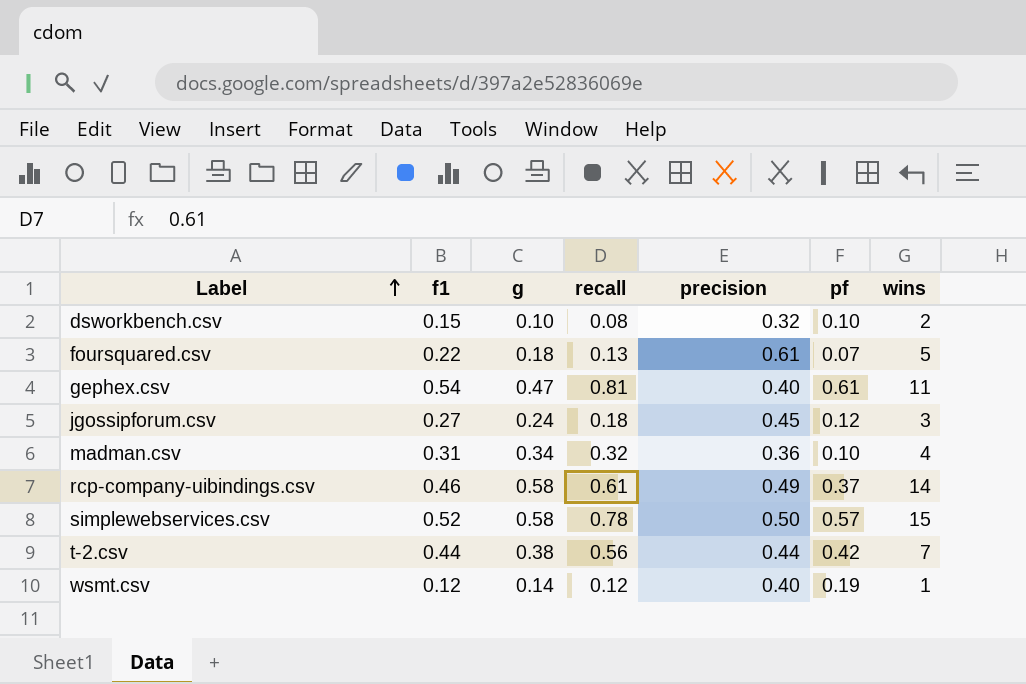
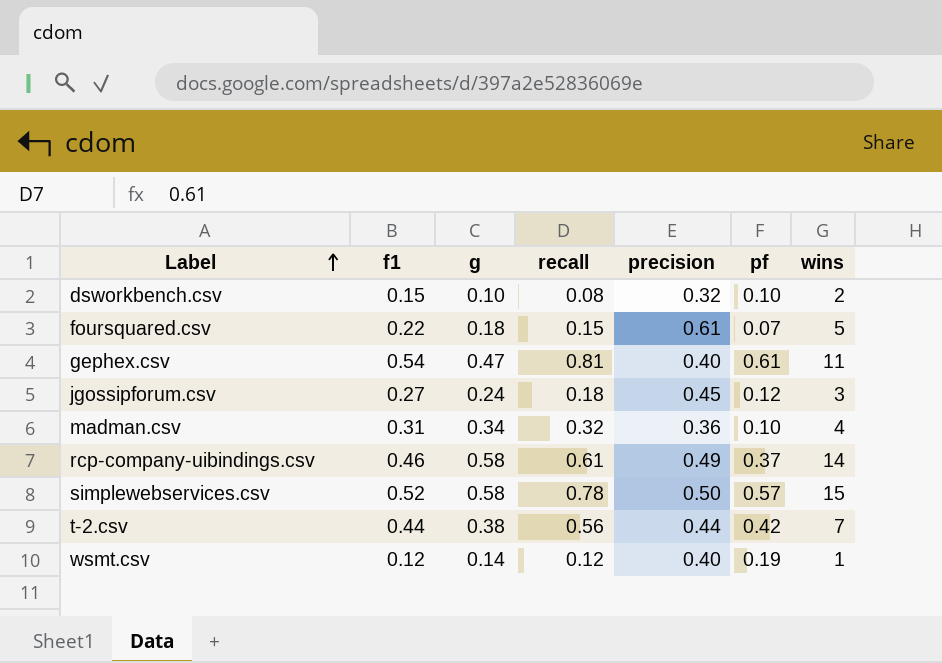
foursquared.csv | recall: 0.13 -> 0.15

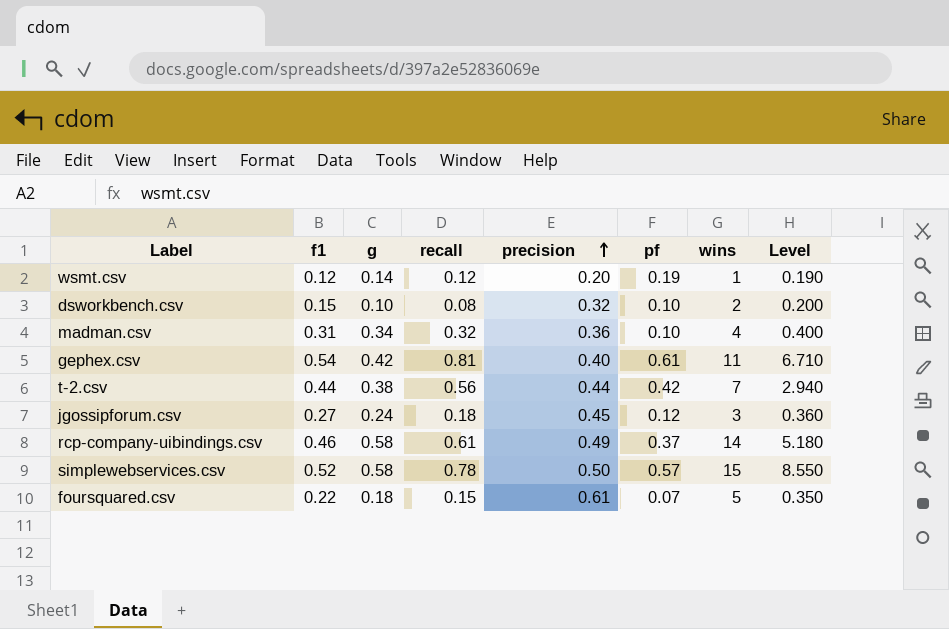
row order: Label ascending -> precision ascending
column Level | formula: none -> [pf] * [wins]
wsmt.csv | precision: 0.40 -> 0.20
gephex.csv | g: 0.47 -> 0.42

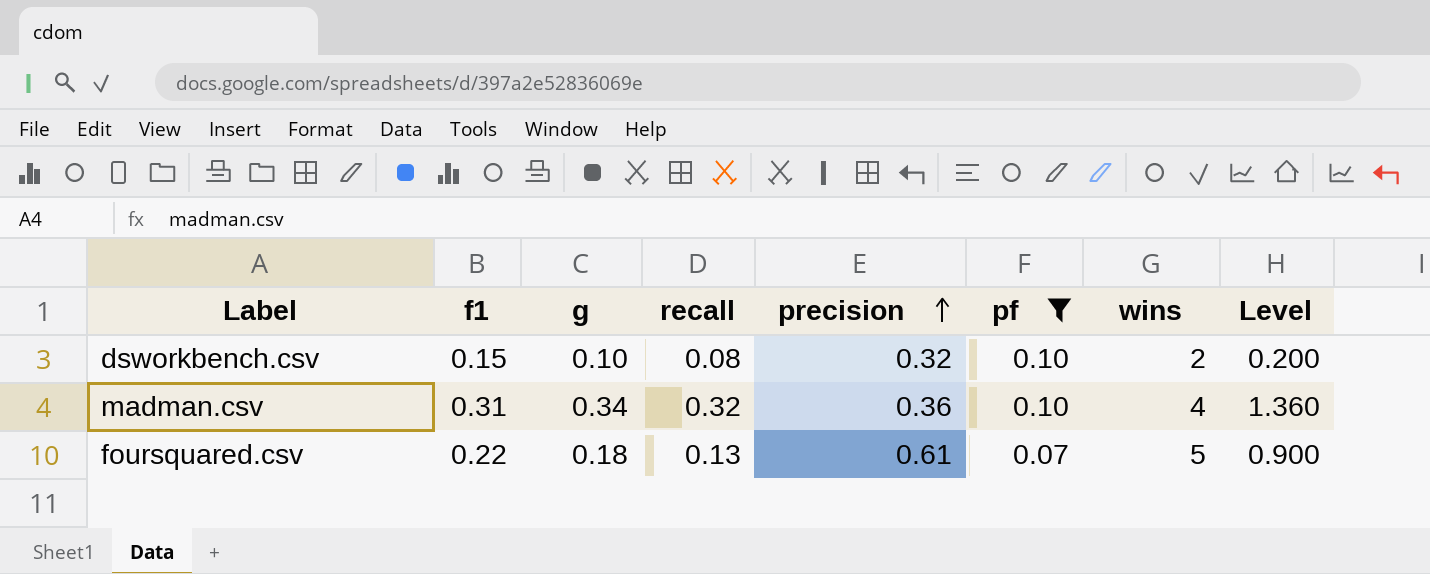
filter: none -> pf <= 0.10
column Level | formula: [pf] * [wins] -> [g] * [wins]
foursquared.csv | recall: 0.15 -> 0.13

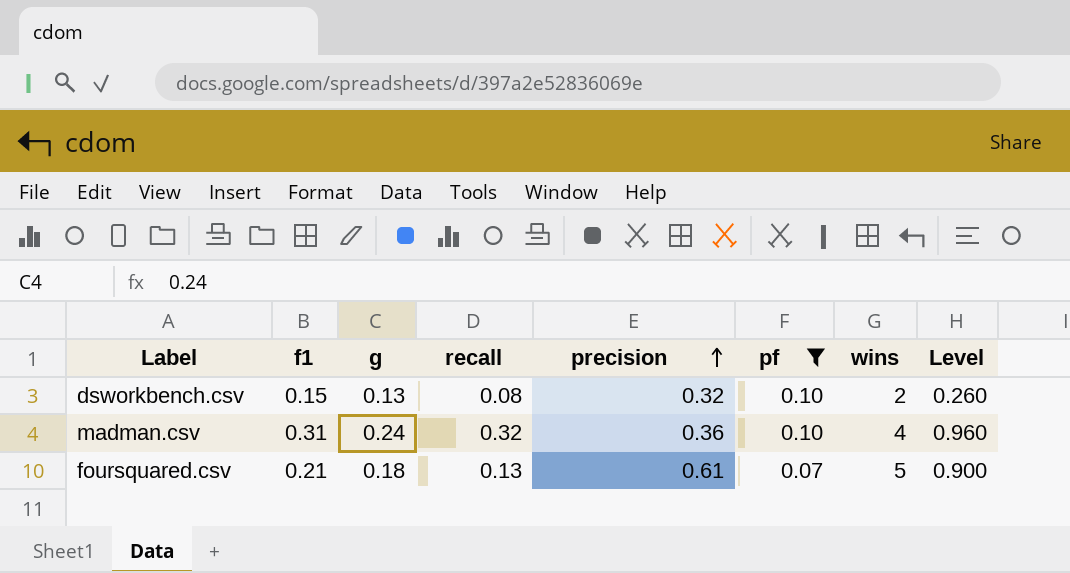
dsworkbench.csv | g: 0.10 -> 0.13
dsworkbench.csv | Level: 0.200 -> 0.260
madman.csv | g: 0.34 -> 0.24
madman.csv | Level: 1.360 -> 0.960
foursquared.csv | f1: 0.22 -> 0.21

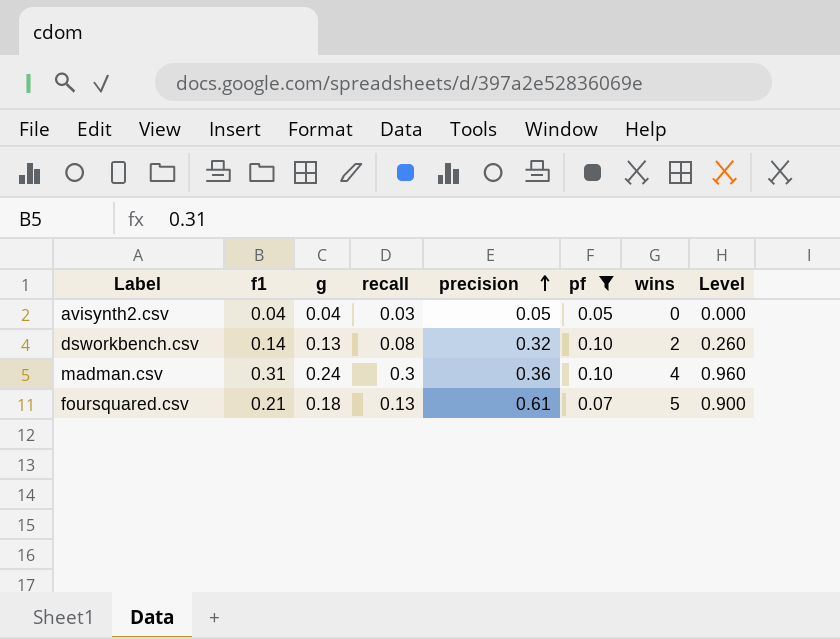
row avisynth2.csv: none -> 0.04 | 0.04 | 0.03 | 0.05 | 0.05 | 0 | 0.000
dsworkbench.csv | f1: 0.15 -> 0.14
madman.csv | recall: 0.32 -> 0.3

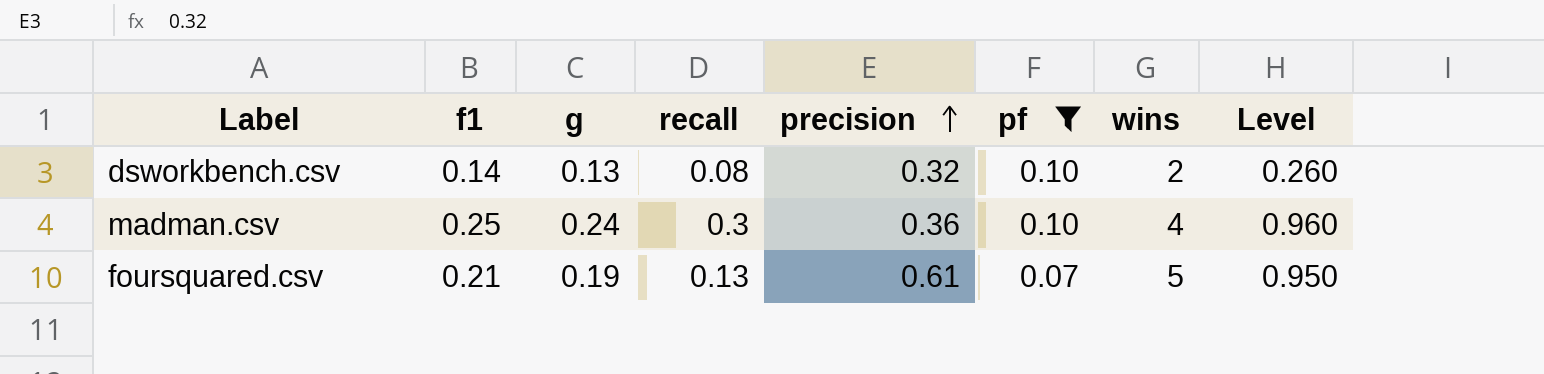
row avisynth2.csv: 0.04 | 0.04 | 0.03 | 0.05 | 0.05 | 0 | 0.000 -> none
madman.csv | f1: 0.31 -> 0.25
foursquared.csv | g: 0.18 -> 0.19
foursquared.csv | Level: 0.900 -> 0.950

